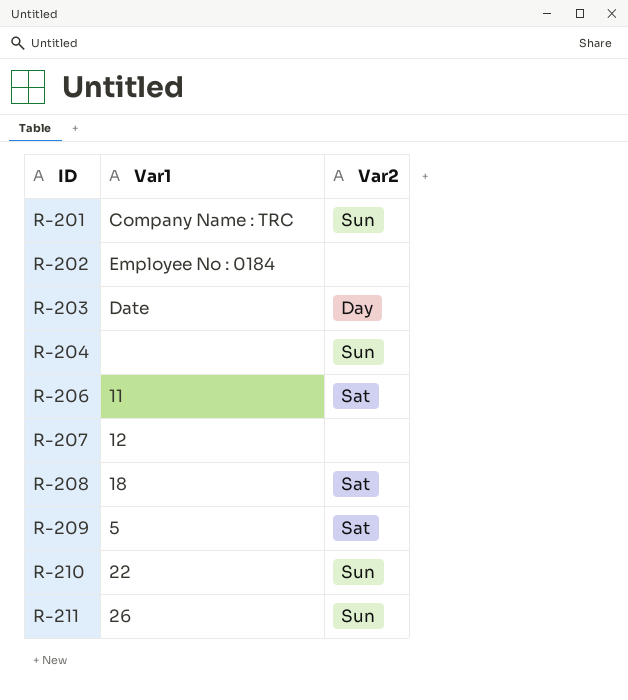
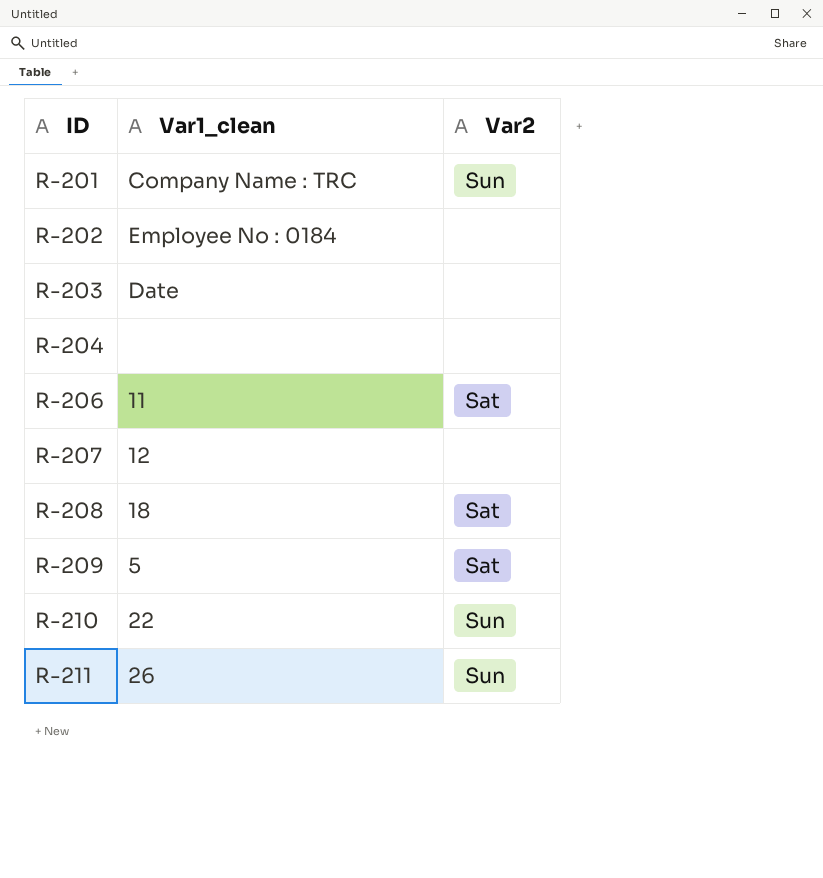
column name: Var1 -> Var1_clean
R-203 | Var2: Day -> none
R-204 | Var2: Sun -> none

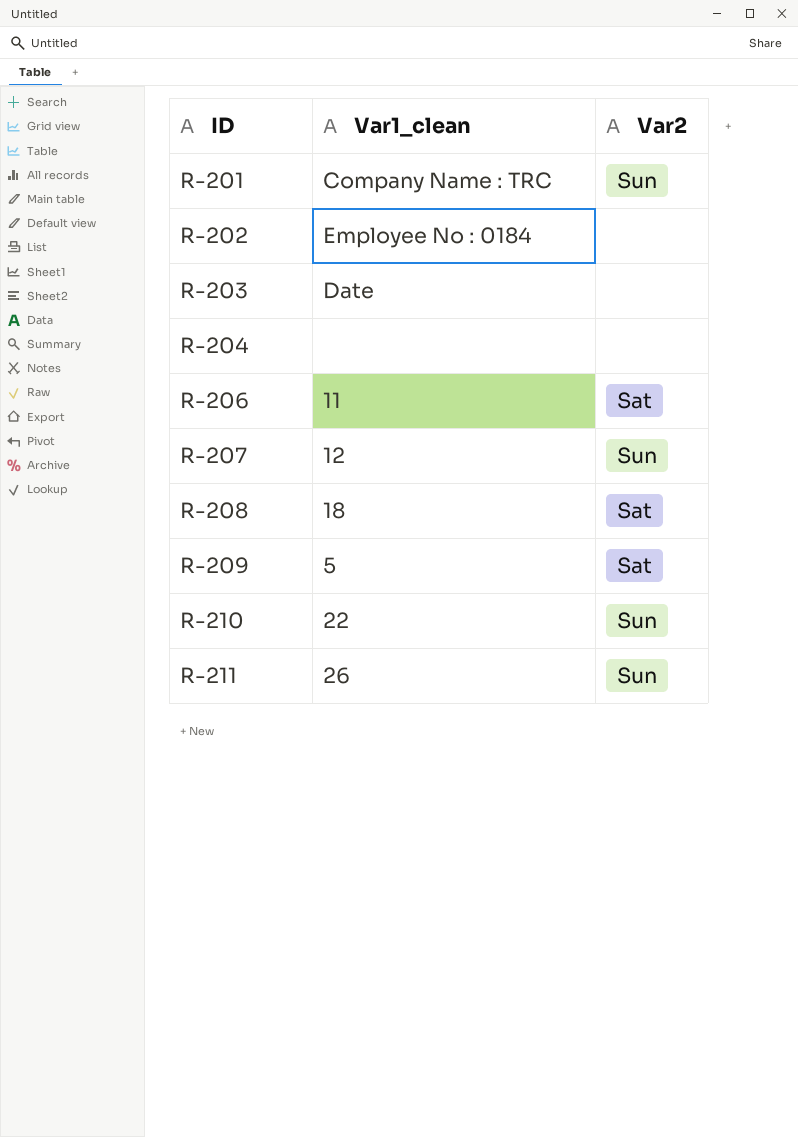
R-207 | Var2: none -> Sun

